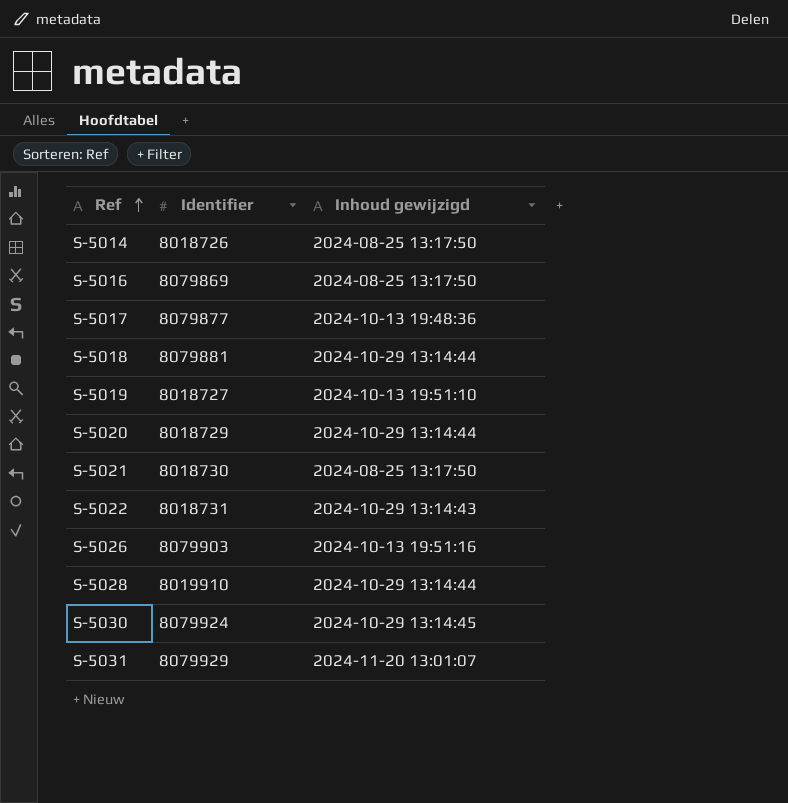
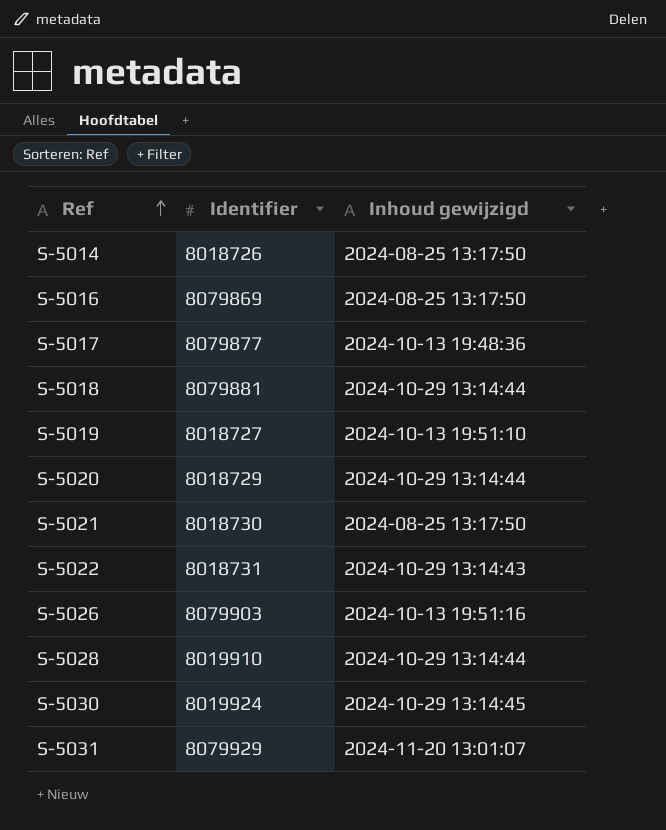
S-5030 | Identifier: 8079924 -> 8019924

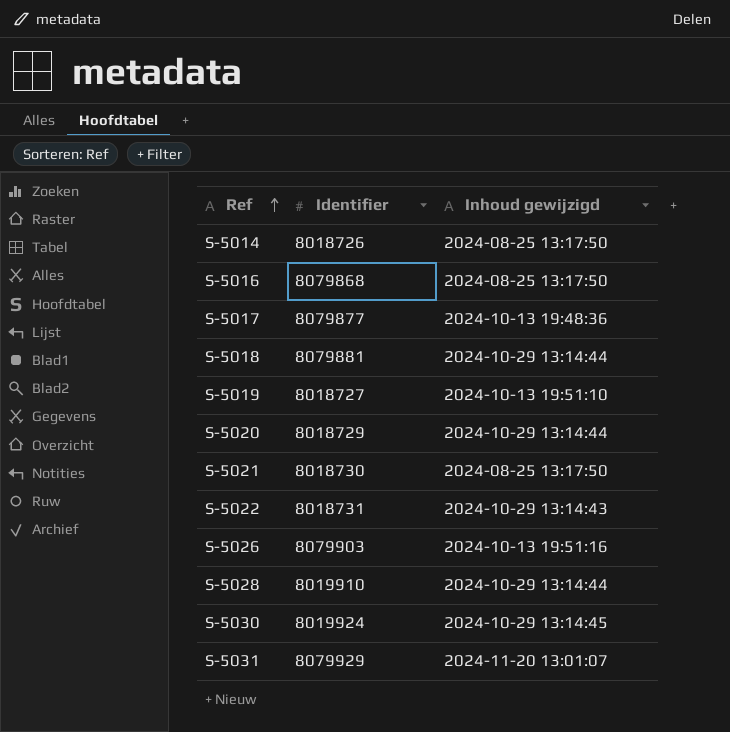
S-5016 | Identifier: 8079869 -> 8079868

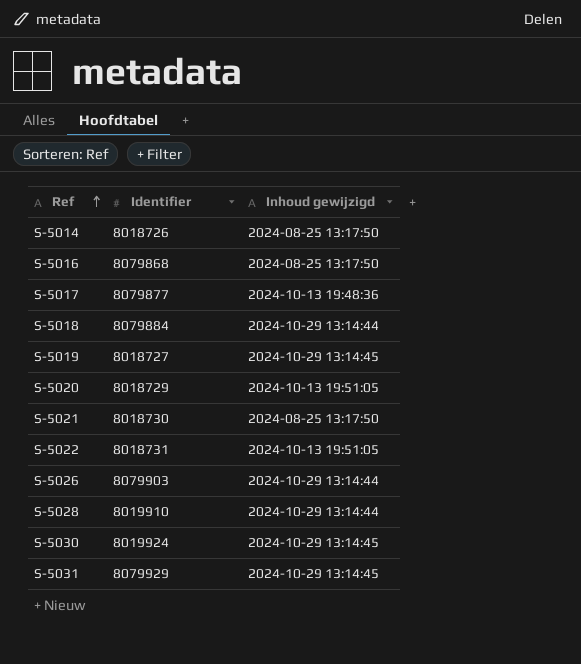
S-5018 | Identifier: 8079881 -> 8079884
S-5019 | Inhoud gewijzigd: 2024-10-13 19:51:10 -> 2024-10-29 13:14:45
S-5020 | Inhoud gewijzigd: 2024-10-29 13:14:44 -> 2024-10-13 19:51:05
S-5022 | Inhoud gewijzigd: 2024-10-29 13:14:43 -> 2024-10-13 19:51:05
S-5026 | Inhoud gewijzigd: 2024-10-13 19:51:16 -> 2024-10-29 13:14:44
S-5031 | Inhoud gewijzigd: 2024-11-20 13:01:07 -> 2024-10-29 13:14:45

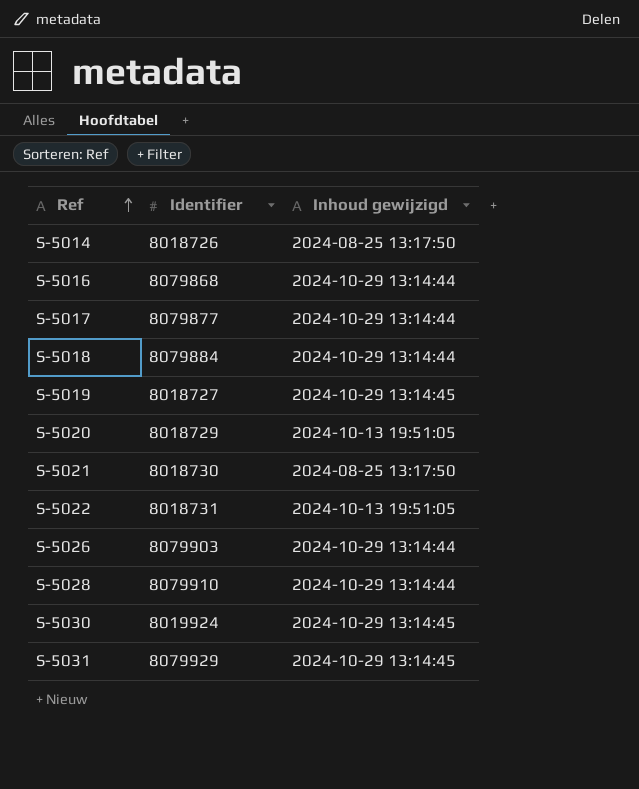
S-5016 | Inhoud gewijzigd: 2024-08-25 13:17:50 -> 2024-10-29 13:14:44
S-5017 | Inhoud gewijzigd: 2024-10-13 19:48:36 -> 2024-10-29 13:14:44
S-5028 | Identifier: 8019910 -> 8079910

